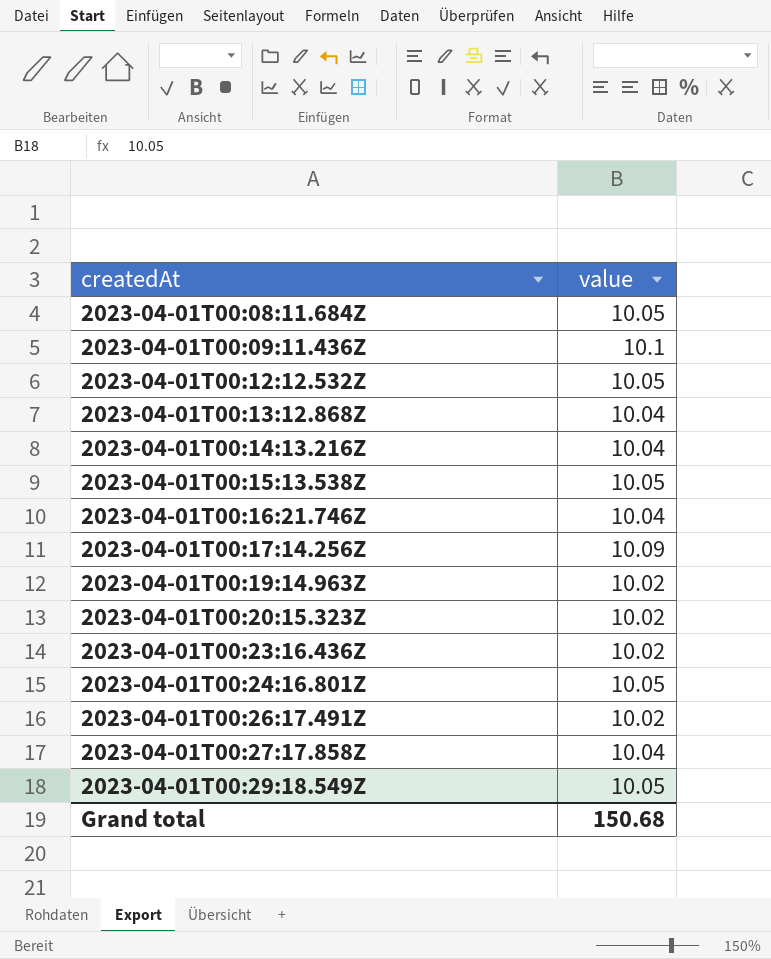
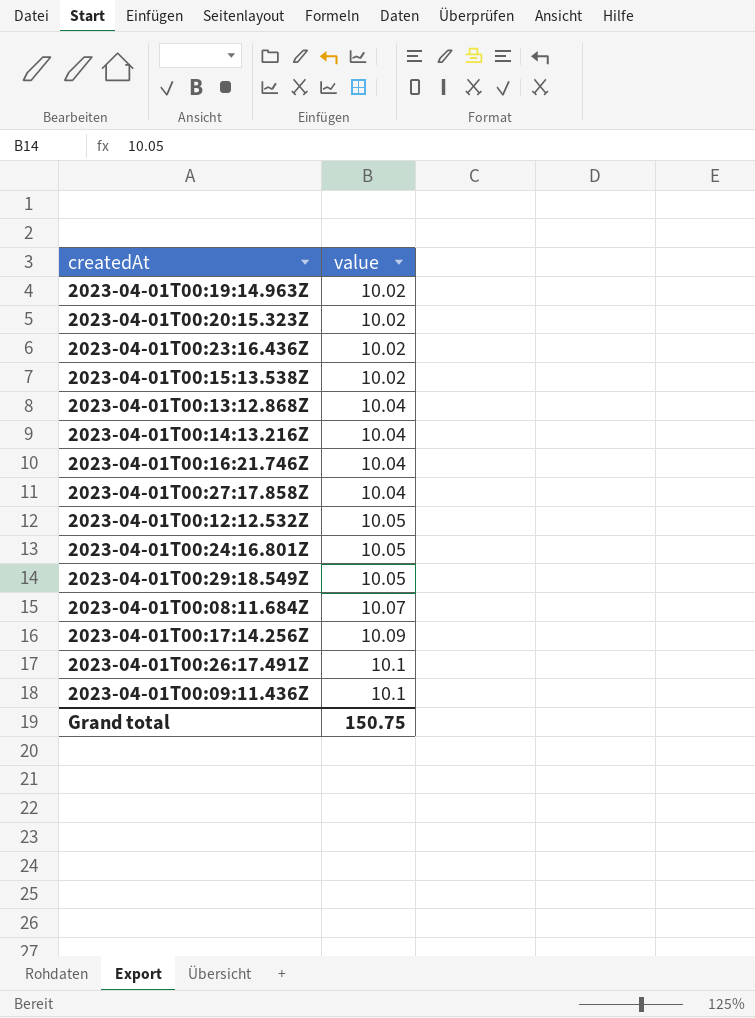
row order: createdAt ascending -> value ascending
2023-04-01T00:15:13.538Z | value: 10.05 -> 10.02
2023-04-01T00:08:11.684Z | value: 10.05 -> 10.07
2023-04-01T00:26:17.491Z | value: 10.02 -> 10.1
Grand total | value: 150.68 -> 150.75

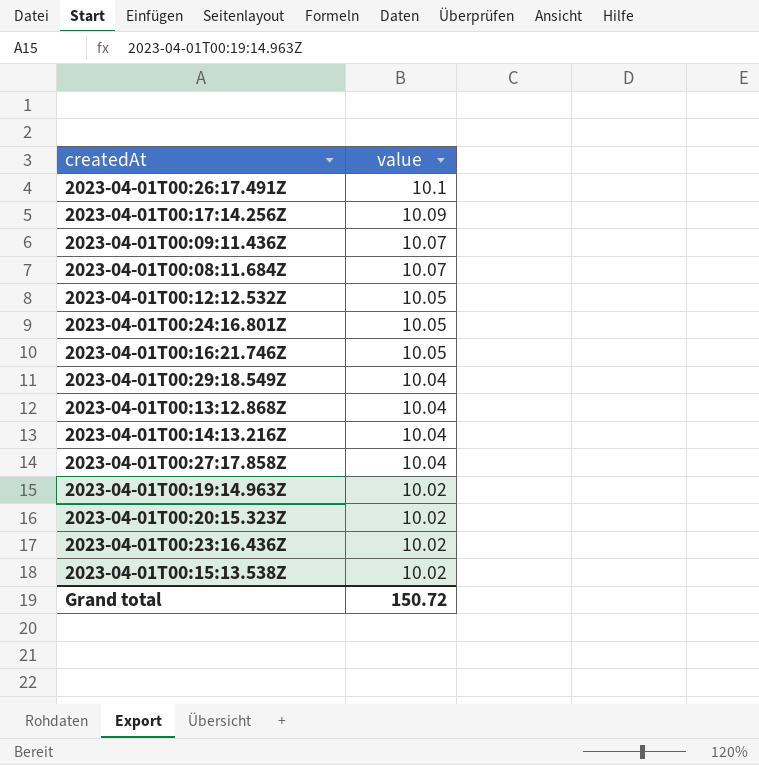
row order: value ascending -> value descending
2023-04-01T00:09:11.436Z | value: 10.1 -> 10.07
2023-04-01T00:16:21.746Z | value: 10.04 -> 10.05
2023-04-01T00:29:18.549Z | value: 10.05 -> 10.04
Grand total | value: 150.75 -> 150.72

